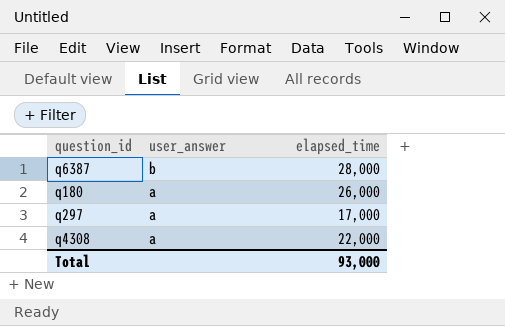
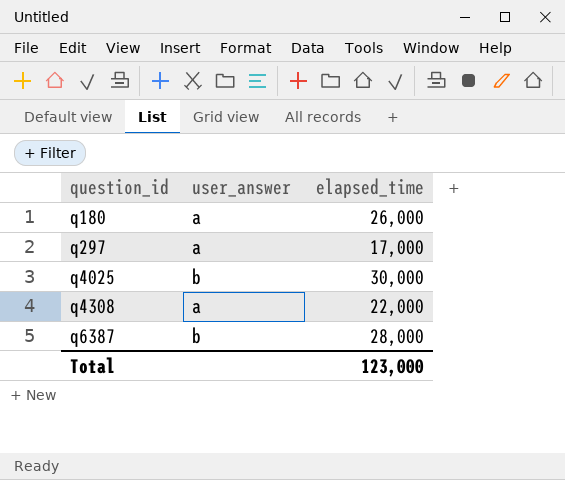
row order: user_answer descending -> question_id ascending
row q4025: none -> b | 30,000
Total | elapsed_time: 93,000 -> 123,000

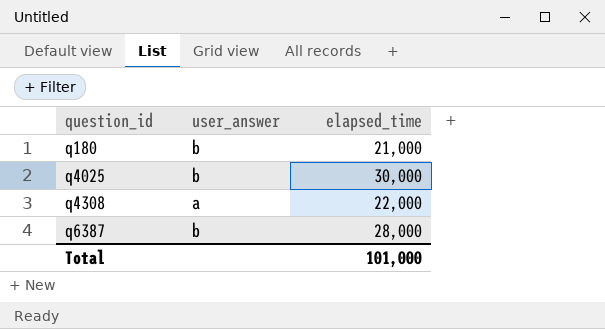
row q297: a | 17,000 -> none
q180 | user_answer: a -> b
q180 | elapsed_time: 26,000 -> 21,000
Total | elapsed_time: 123,000 -> 101,000

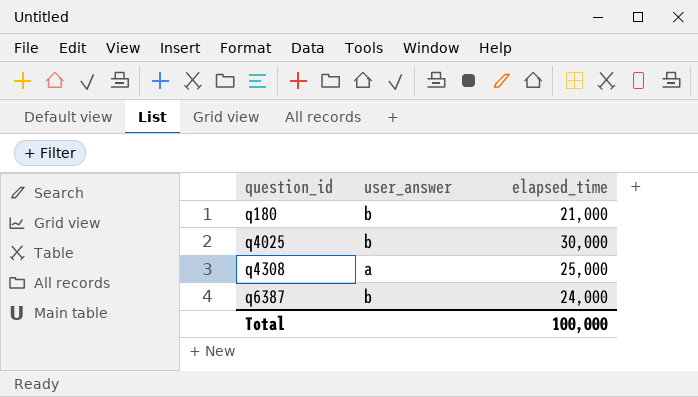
q4308 | elapsed_time: 22,000 -> 25,000
q6387 | elapsed_time: 28,000 -> 24,000
Total | elapsed_time: 101,000 -> 100,000

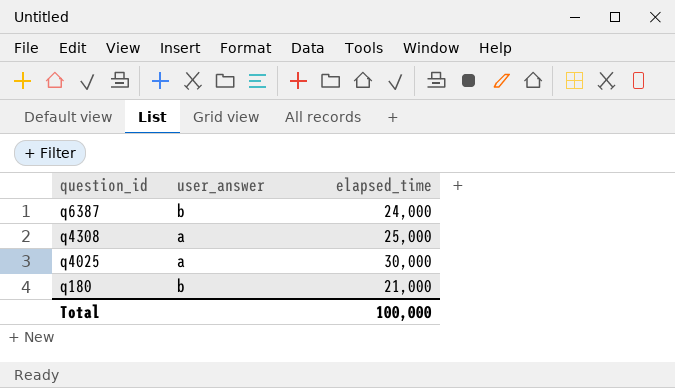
row order: question_id ascending -> question_id descending
q4025 | user_answer: b -> a

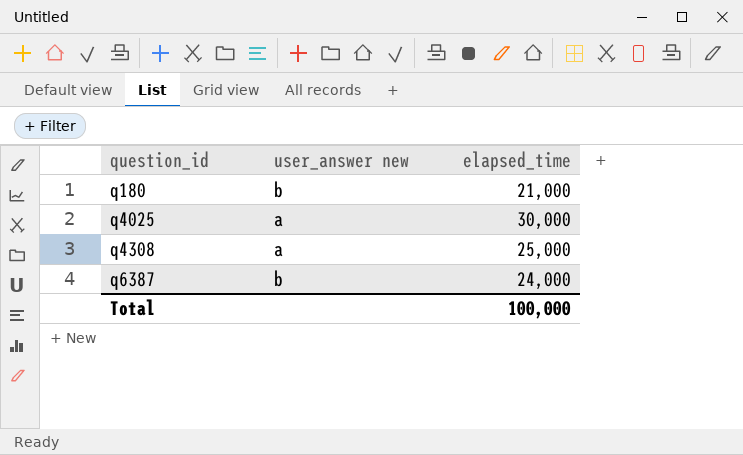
row order: question_id descending -> question_id ascending
column name: user_answer -> user_answer new

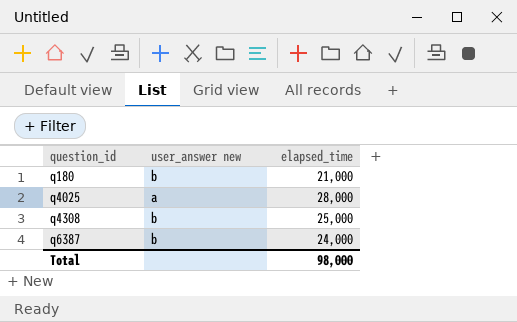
q4025 | elapsed_time: 30,000 -> 28,000
q4308 | user_answer new: a -> b
Total | elapsed_time: 100,000 -> 98,000

